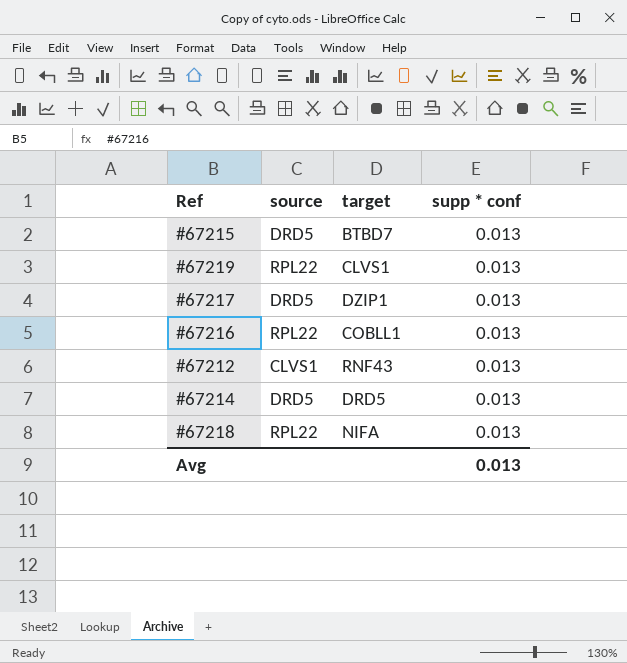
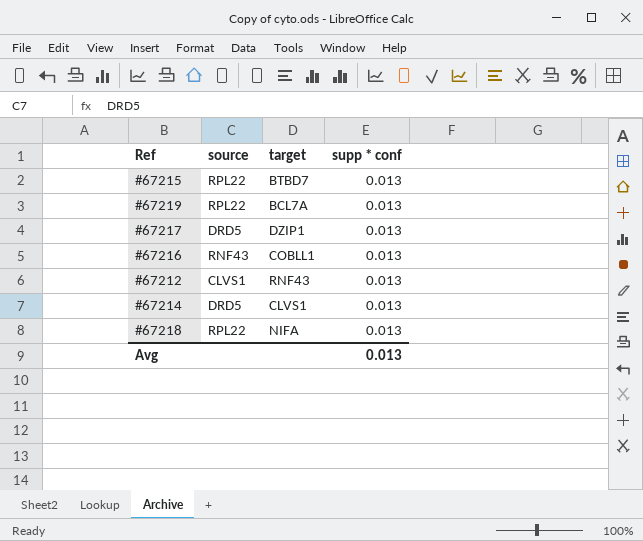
#67215 | source: DRD5 -> RPL22
#67219 | target: CLVS1 -> BCL7A
#67216 | source: RPL22 -> RNF43
#67214 | target: DRD5 -> CLVS1

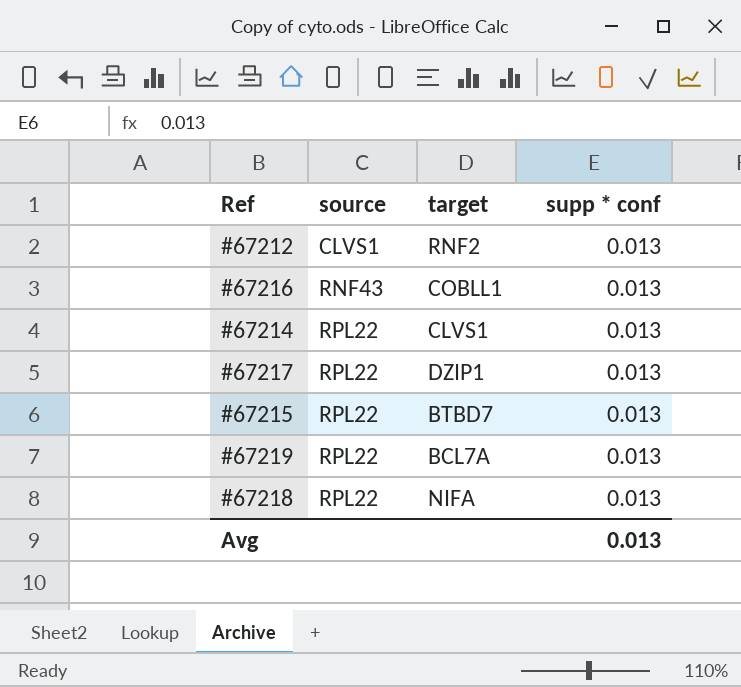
row order: none -> source ascending
#67212 | target: RNF43 -> RNF2
#67214 | source: DRD5 -> RPL22
#67217 | source: DRD5 -> RPL22

